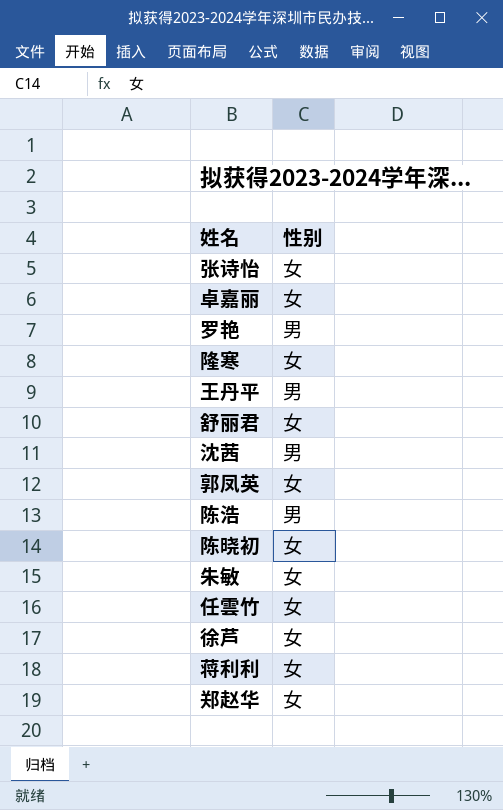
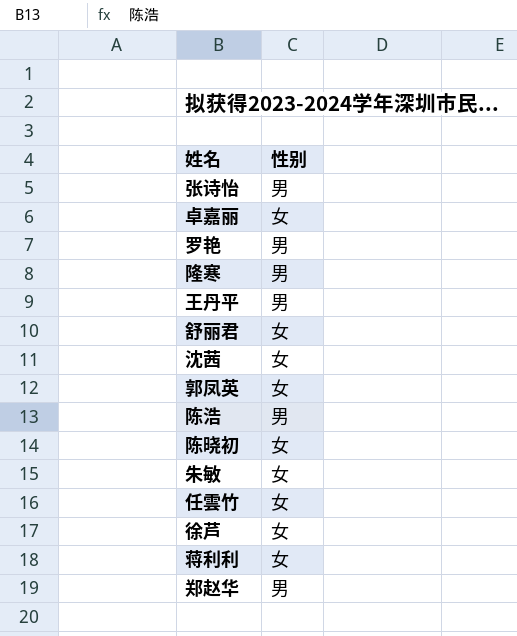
张诗怡 | 性别: 女 -> 男
隆寒 | 性别: 女 -> 男
沈茜 | 性别: 男 -> 女
郑赵华 | 性别: 女 -> 男

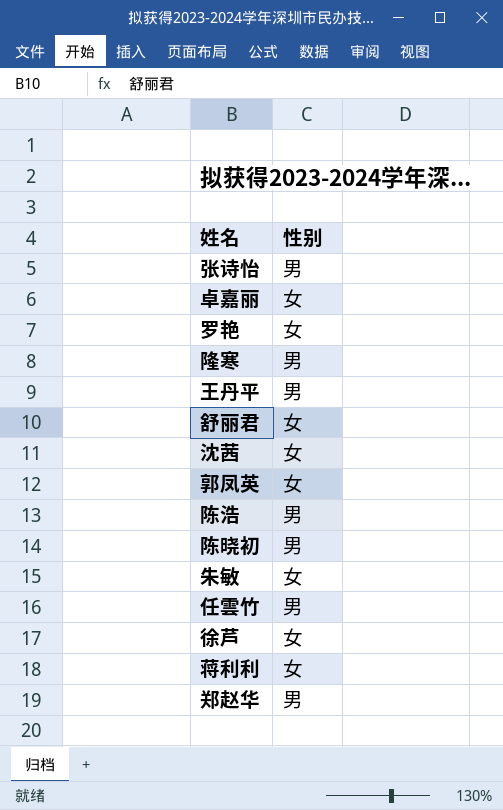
罗艳 | 性别: 男 -> 女
陈晓初 | 性别: 女 -> 男
任雲竹 | 性别: 女 -> 男

